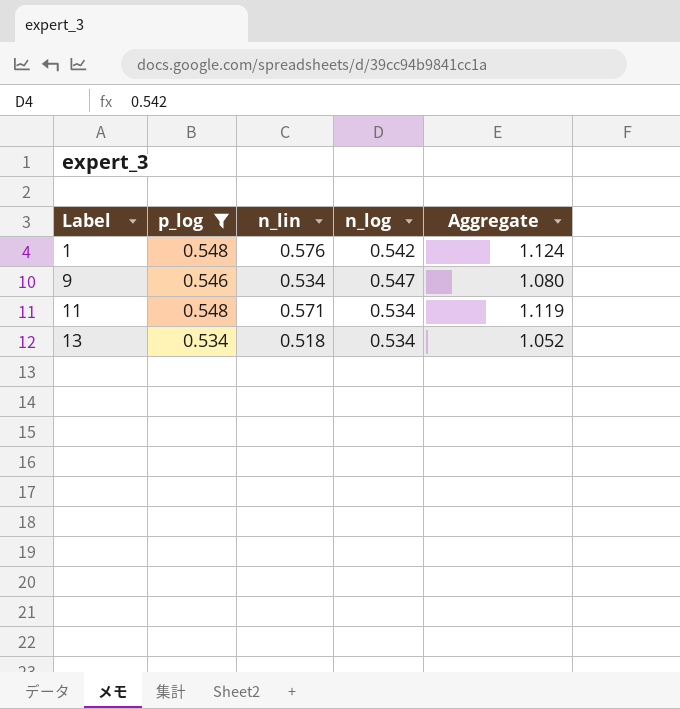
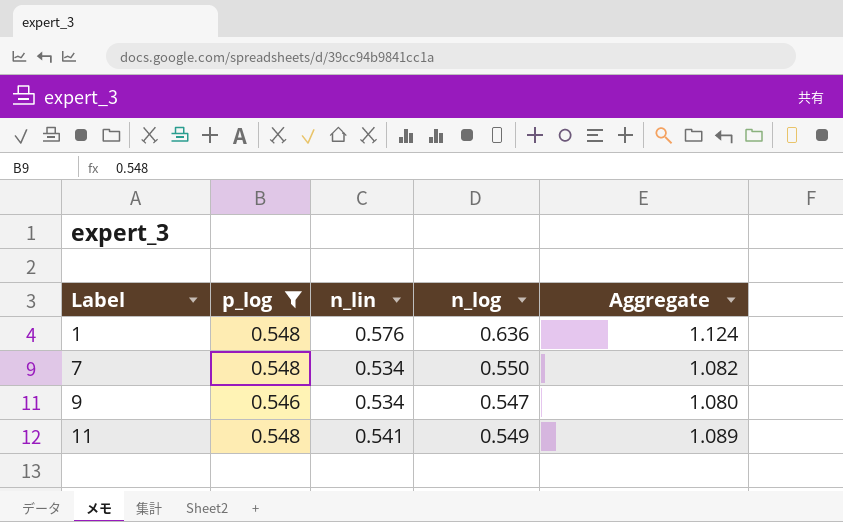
row 13: 0.534 | 0.518 | 0.534 | 1.052 -> none
1 | n_log: 0.542 -> 0.636
row 7: none -> 0.548 | 0.534 | 0.550 | 1.082
11 | n_lin: 0.571 -> 0.541
11 | n_log: 0.534 -> 0.549
11 | Aggregate: 1.119 -> 1.089

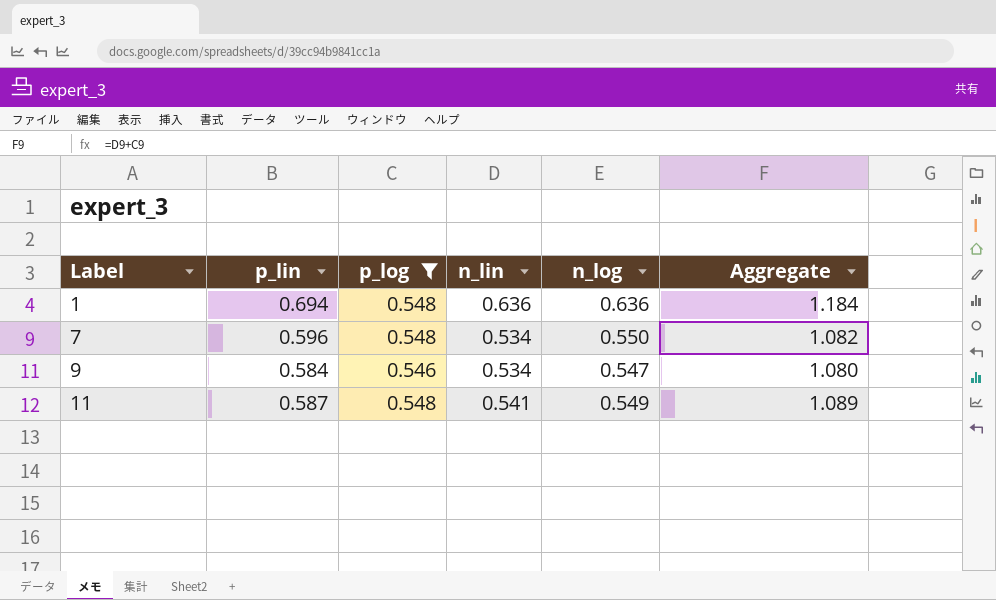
column p_lin | position: none -> 2
1 | n_lin: 0.576 -> 0.636
1 | Aggregate: 1.124 -> 1.184

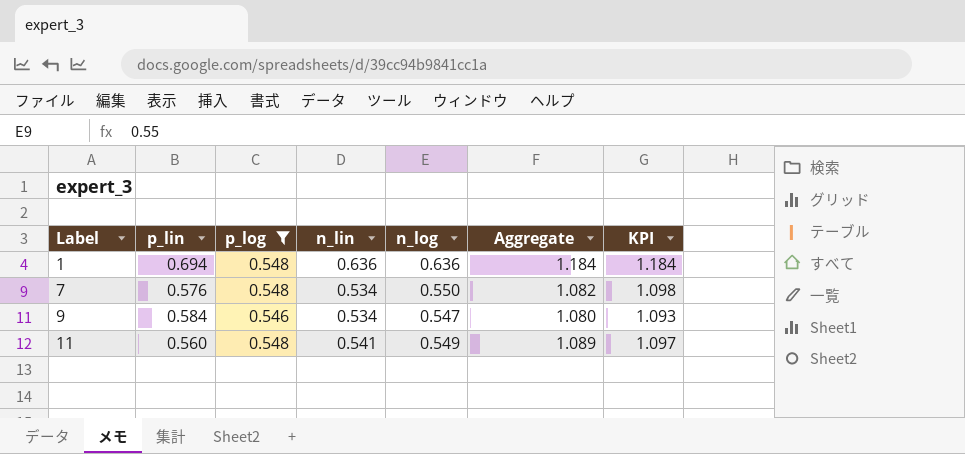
column KPI | formula: none -> [p_log] + [n_log]
7 | p_lin: 0.596 -> 0.576
11 | p_lin: 0.587 -> 0.560

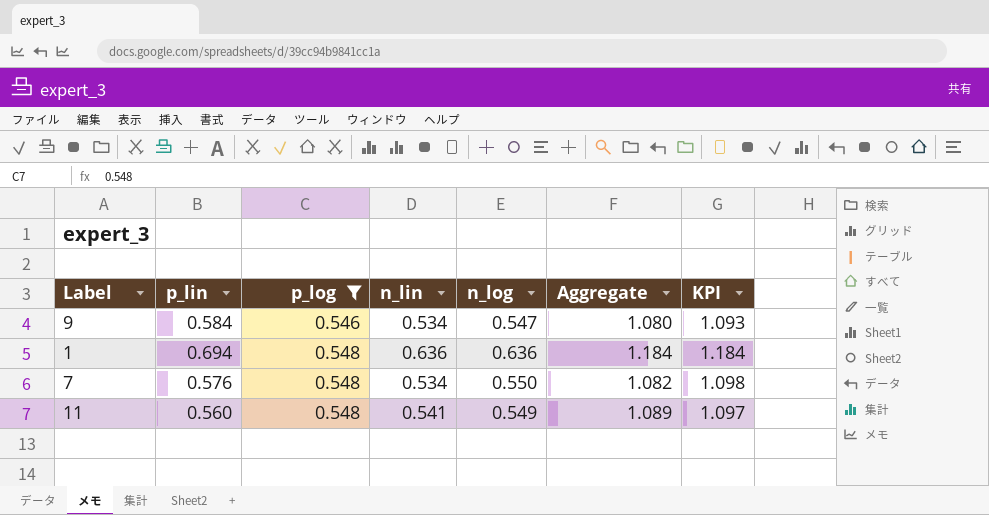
row order: Label ascending -> p_log ascending

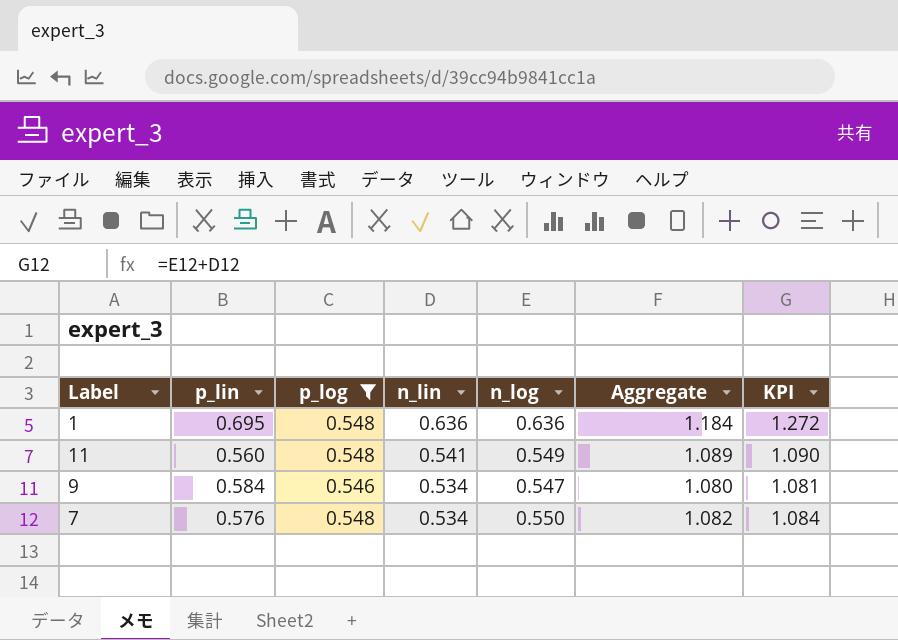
row order: p_log ascending -> n_lin descending
column KPI | formula: [p_log] + [n_log] -> [n_lin] + [n_log]
1 | p_lin: 0.694 -> 0.695

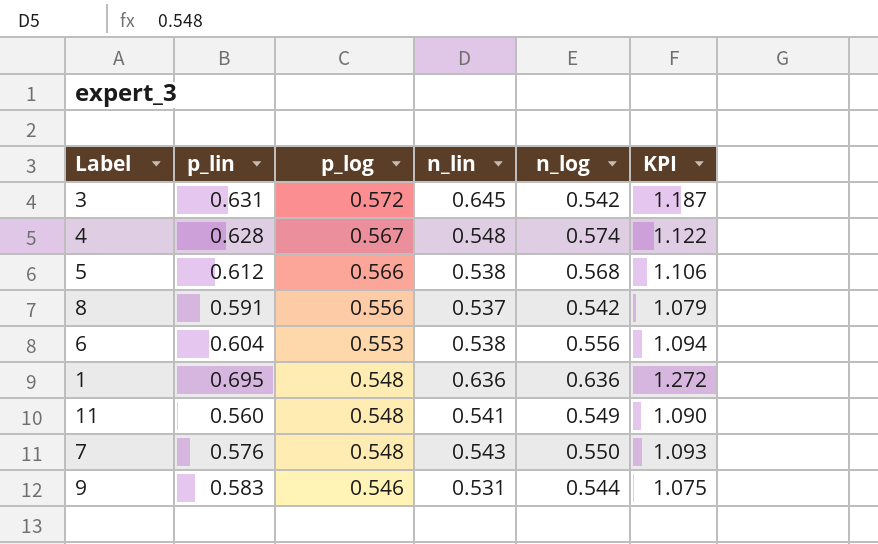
filter: p_log <= 0.548 -> none
row order: n_lin descending -> p_log descending
column Aggregate | formula: [p_log] + [n_lin] -> none
7 | n_lin: 0.534 -> 0.543
7 | KPI: 1.084 -> 1.093
9 | p_lin: 0.584 -> 0.583
9 | n_lin: 0.534 -> 0.531
9 | n_log: 0.547 -> 0.544
9 | KPI: 1.081 -> 1.075

